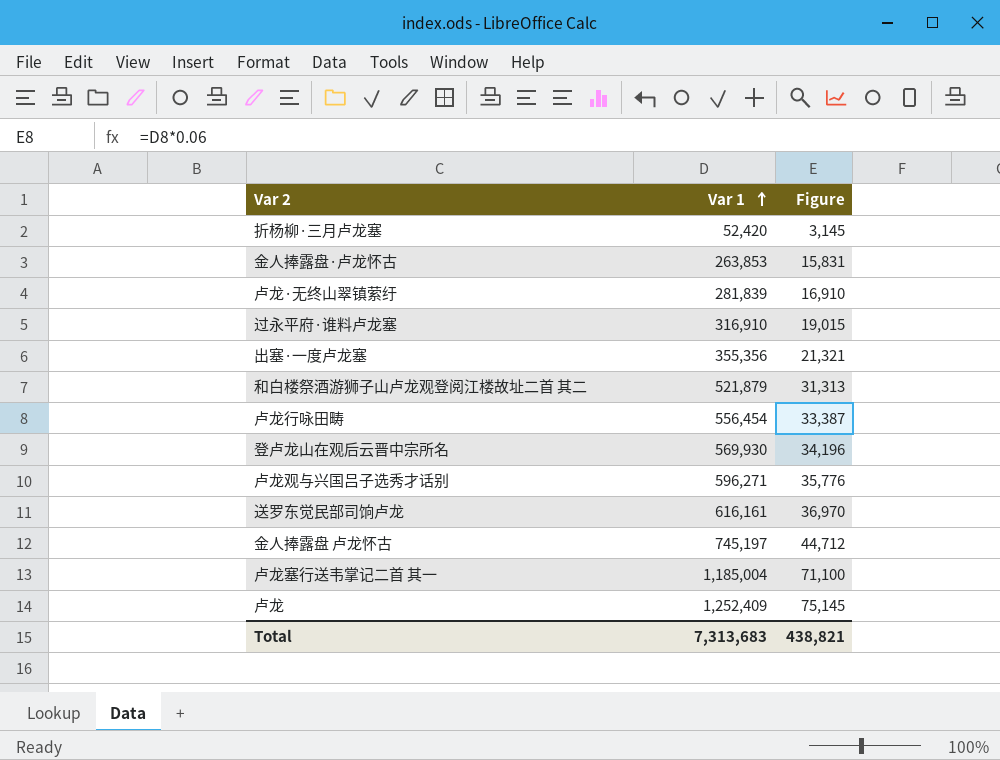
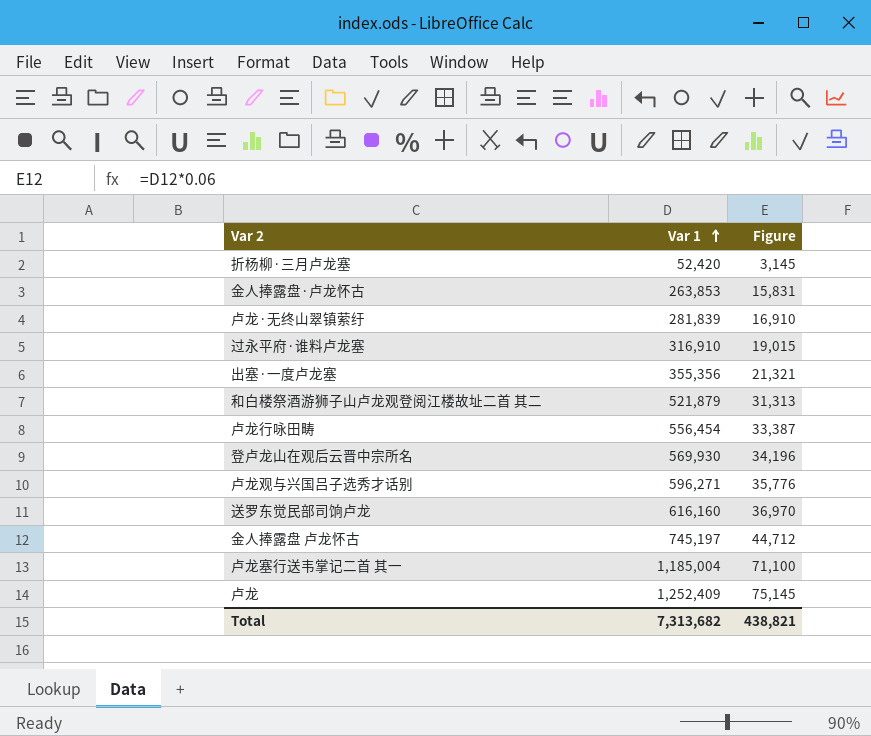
送罗东觉民部司饷卢龙 | Var 1: 616,161 -> 616,160
Total | Var 1: 7,313,683 -> 7,313,682

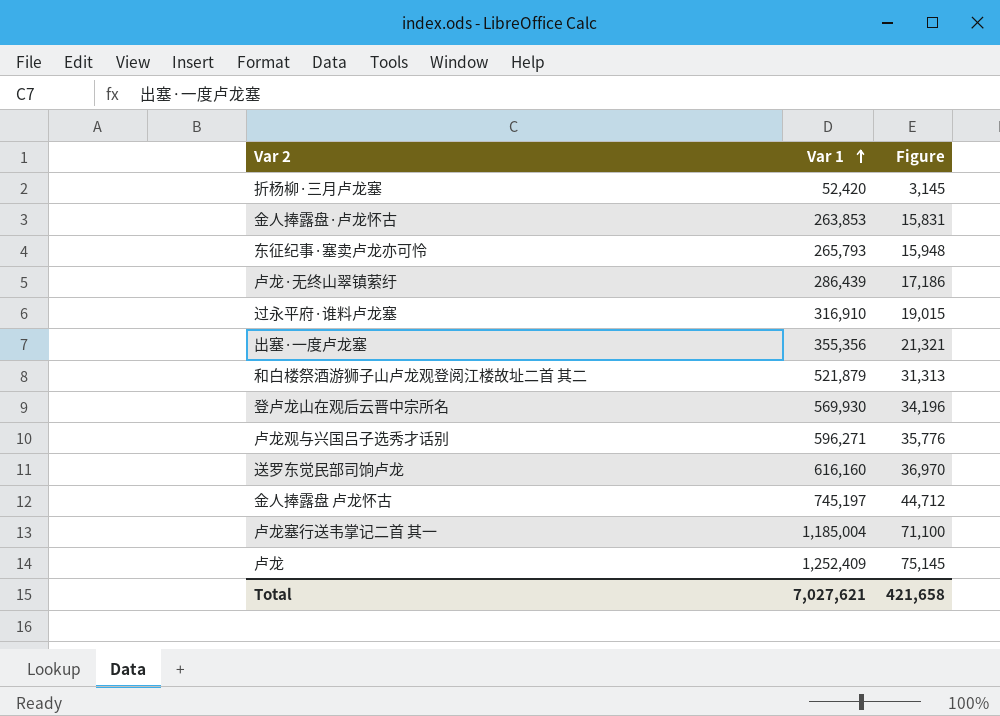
row 卢龙行咏田畴: 556,454 | 33,387 -> none
row 东征纪事·塞卖卢龙亦可怜: none -> 265,793 | 15,948
卢龙·无终山翠镇萦纡 | Var 1: 281,839 -> 286,439
卢龙·无终山翠镇萦纡 | Figure: 16,910 -> 17,186
Total | Var 1: 7,313,682 -> 7,027,621
Total | Figure: 438,821 -> 421,658

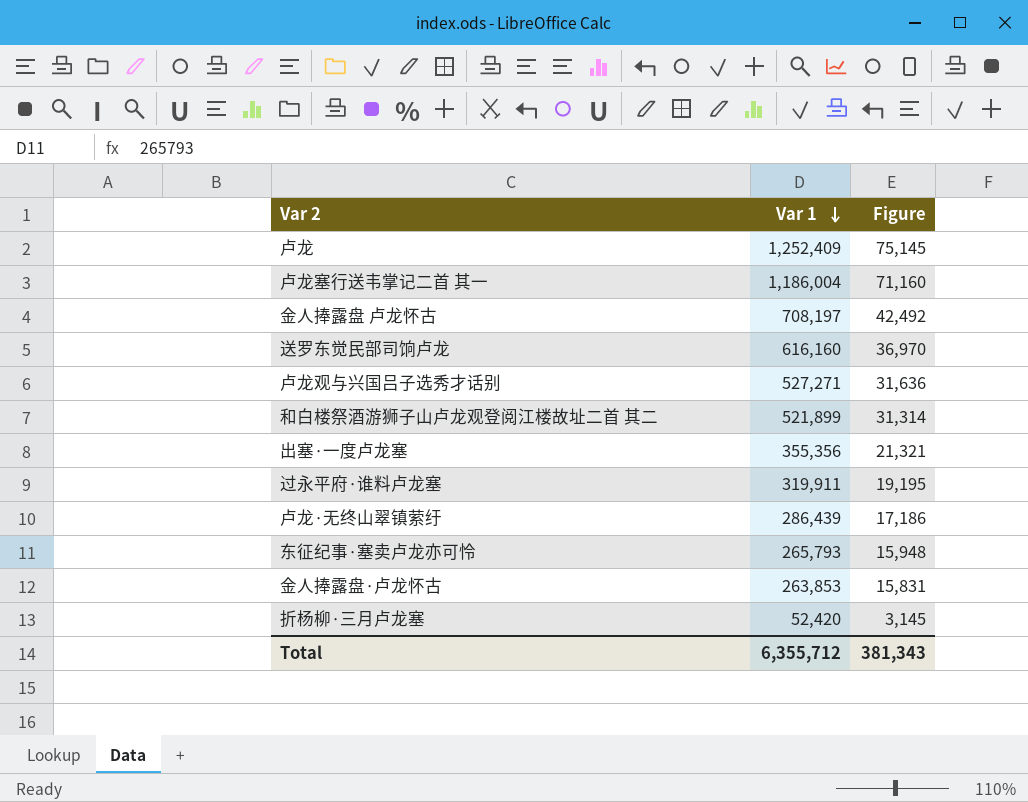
row order: Var 1 ascending -> Var 1 descending
row 登卢龙山在观后云晋中宗所名: 569,930 | 34,196 -> none
卢龙塞行送韦掌记二首 其一 | Var 1: 1,185,004 -> 1,186,004
卢龙塞行送韦掌记二首 其一 | Figure: 71,100 -> 71,160
金人捧露盘 卢龙怀古 | Var 1: 745,197 -> 708,197
金人捧露盘 卢龙怀古 | Figure: 44,712 -> 42,492
卢龙观与兴国吕子选秀才话别 | Var 1: 596,271 -> 527,271
卢龙观与兴国吕子选秀才话别 | Figure: 35,776 -> 31,636
和白楼祭酒游狮子山卢龙观登阅江楼故址二首 其二 | Var 1: 521,879 -> 521,899
和白楼祭酒游狮子山卢龙观登阅江楼故址二首 其二 | Figure: 31,313 -> 31,314
过永平府·谁料卢龙塞 | Var 1: 316,910 -> 319,911
过永平府·谁料卢龙塞 | Figure: 19,015 -> 19,195
Total | Var 1: 7,027,621 -> 6,355,712
Total | Figure: 421,658 -> 381,343

